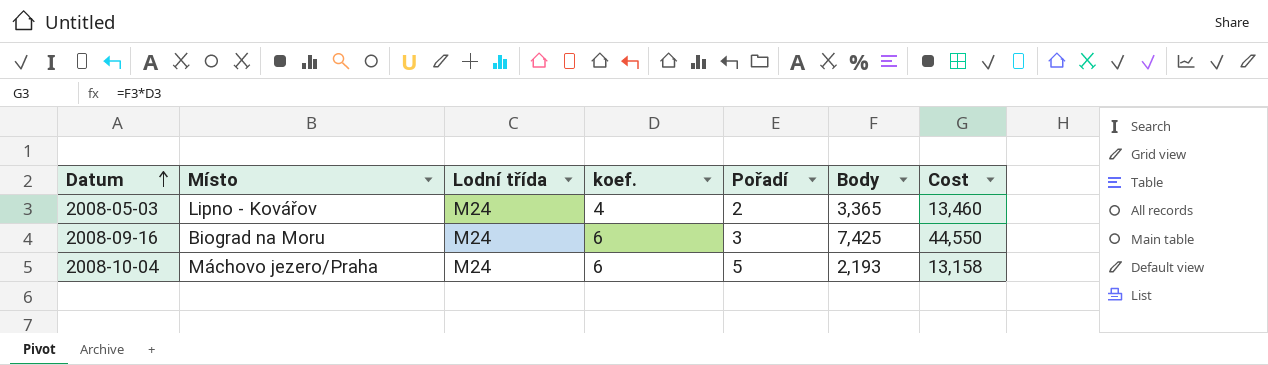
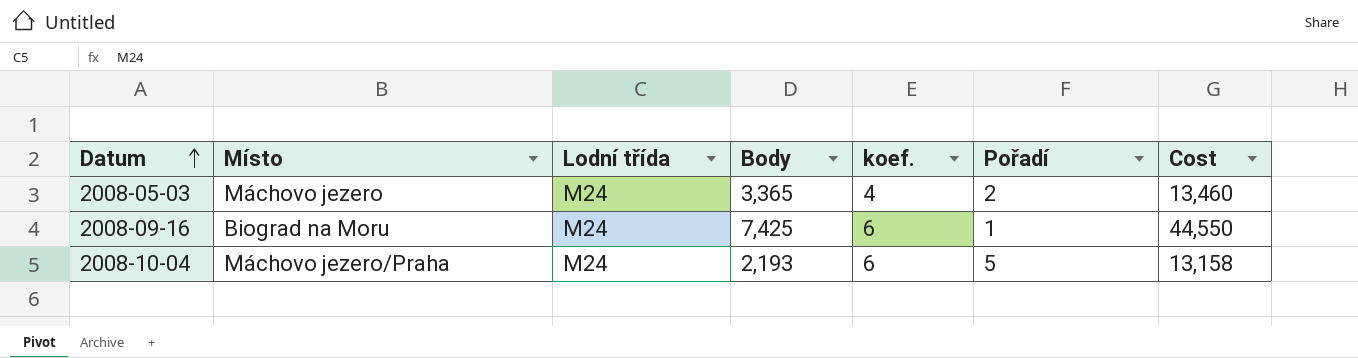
column Body | position: 6 -> 4
2008-05-03 | Místo: Lipno - Kovářov -> Máchovo jezero
2008-09-16 | Pořadí: 3 -> 1

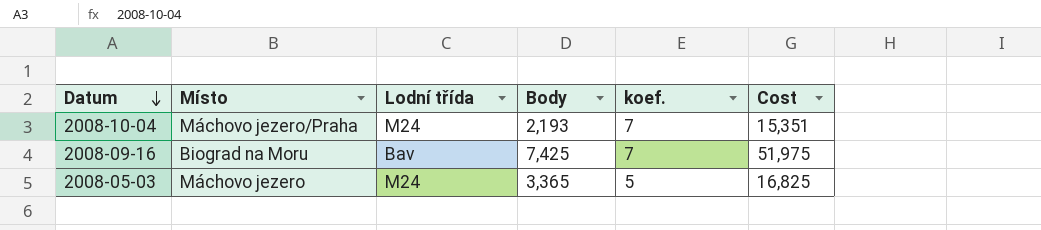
row order: Datum ascending -> Datum descending
column Pořadí | position: 6 -> none
2008-10-04 | koef.: 6 -> 7
2008-10-04 | Cost: 13,158 -> 15,351
2008-09-16 | Lodní třída: M24 -> Bav
2008-09-16 | koef.: 6 -> 7
2008-09-16 | Cost: 44,550 -> 51,975
2008-05-03 | koef.: 4 -> 5
2008-05-03 | Cost: 13,460 -> 16,825

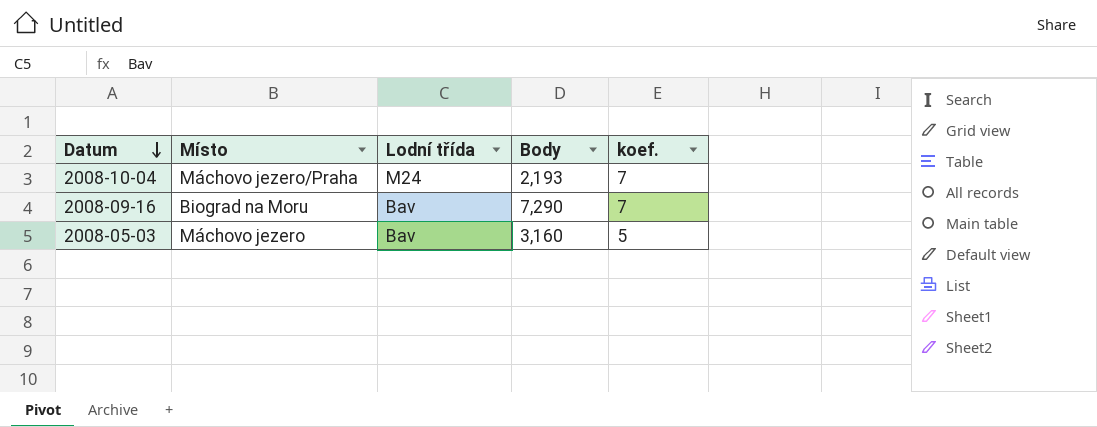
column Cost | formula: [Body] * [koef.] -> none
2008-09-16 | Body: 7,425 -> 7,290
2008-05-03 | Lodní třída: M24 -> Bav
2008-05-03 | Body: 3,365 -> 3,160

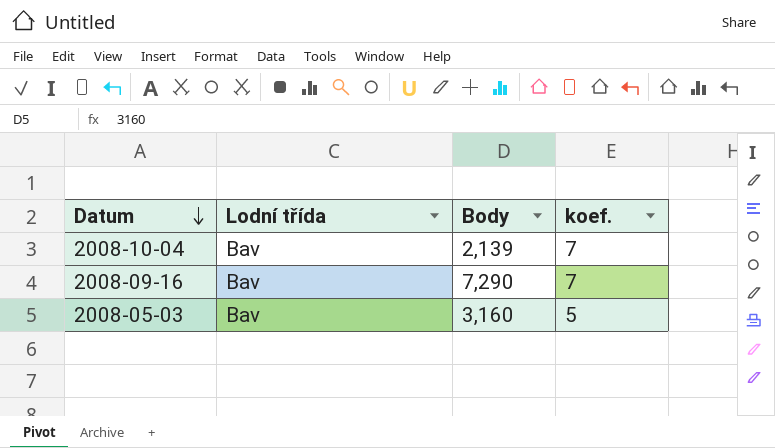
column Místo | position: 2 -> none
2008-10-04 | Lodní třída: M24 -> Bav
2008-10-04 | Body: 2,193 -> 2,139

